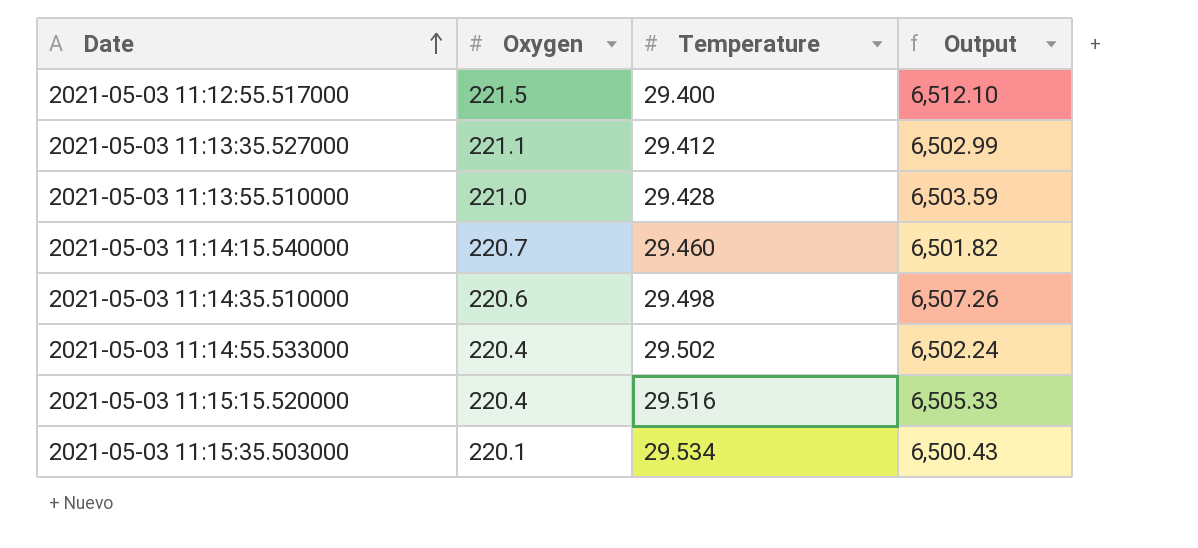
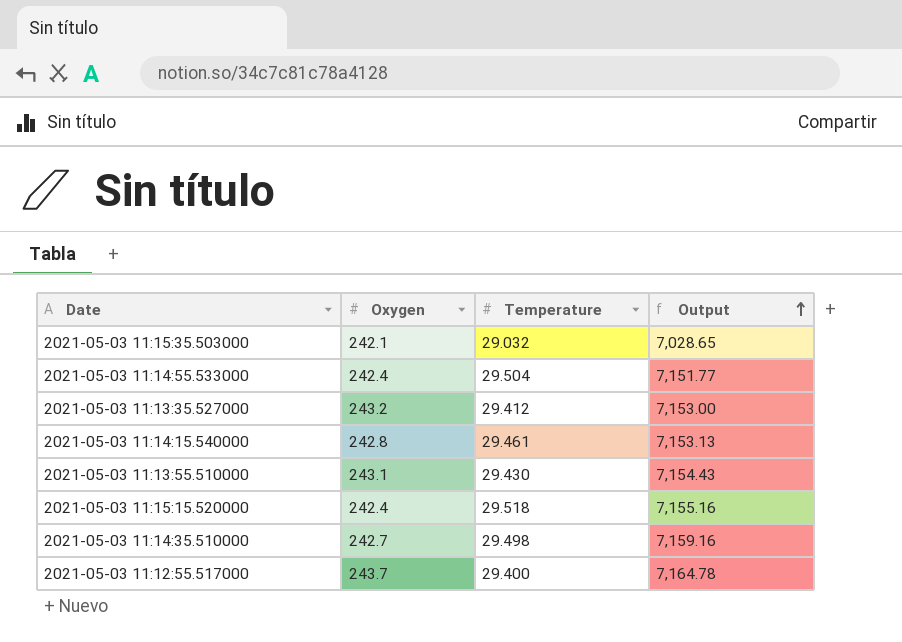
row order: Date ascending -> Output ascending
2021-05-03 11:15:35.503000 | Oxygen: 220.1 -> 242.1
2021-05-03 11:15:35.503000 | Temperature: 29.534 -> 29.032
2021-05-03 11:15:35.503000 | Output: 6,500.43 -> 7,028.65
2021-05-03 11:14:55.533000 | Oxygen: 220.4 -> 242.4
2021-05-03 11:14:55.533000 | Temperature: 29.502 -> 29.504
2021-05-03 11:14:55.533000 | Output: 6,502.24 -> 7,151.77
2021-05-03 11:13:35.527000 | Oxygen: 221.1 -> 243.2
2021-05-03 11:13:35.527000 | Output: 6,502.99 -> 7,153.00
2021-05-03 11:14:15.540000 | Oxygen: 220.7 -> 242.8
2021-05-03 11:14:15.540000 | Temperature: 29.460 -> 29.461
2021-05-03 11:14:15.540000 | Output: 6,501.82 -> 7,153.13
2021-05-03 11:13:55.510000 | Oxygen: 221.0 -> 243.1
2021-05-03 11:13:55.510000 | Temperature: 29.428 -> 29.430
2021-05-03 11:13:55.510000 | Output: 6,503.59 -> 7,154.43
2021-05-03 11:15:15.520000 | Oxygen: 220.4 -> 242.4
2021-05-03 11:15:15.520000 | Temperature: 29.516 -> 29.518
2021-05-03 11:15:15.520000 | Output: 6,505.33 -> 7,155.16
2021-05-03 11:14:35.510000 | Oxygen: 220.6 -> 242.7
2021-05-03 11:14:35.510000 | Output: 6,507.26 -> 7,159.16
2021-05-03 11:12:55.517000 | Oxygen: 221.5 -> 243.7
2021-05-03 11:12:55.517000 | Output: 6,512.10 -> 7,164.78

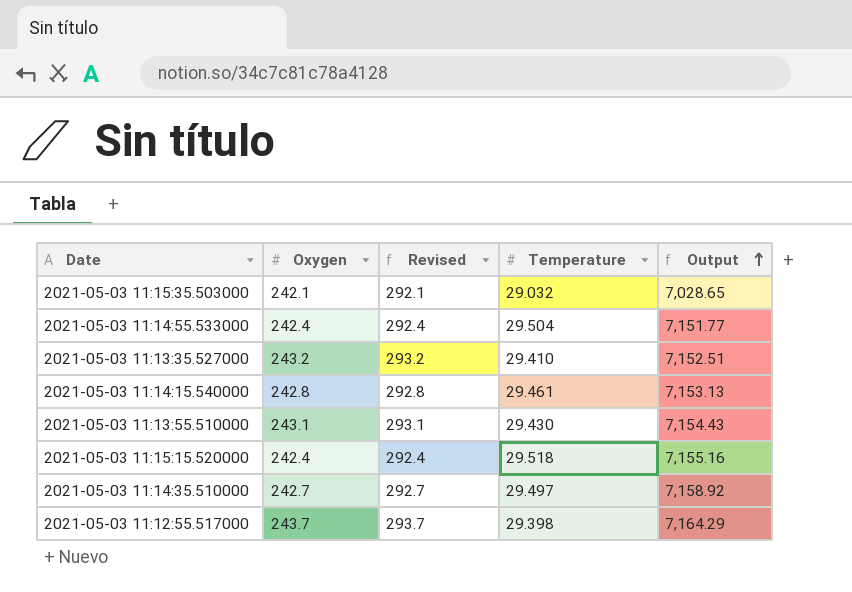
column Revised | formula: none -> [Oxygen] + 50
2021-05-03 11:13:35.527000 | Temperature: 29.412 -> 29.410
2021-05-03 11:13:35.527000 | Output: 7,153.00 -> 7,152.51
2021-05-03 11:14:35.510000 | Temperature: 29.498 -> 29.497
2021-05-03 11:14:35.510000 | Output: 7,159.16 -> 7,158.92
2021-05-03 11:12:55.517000 | Temperature: 29.400 -> 29.398
2021-05-03 11:12:55.517000 | Output: 7,164.78 -> 7,164.29

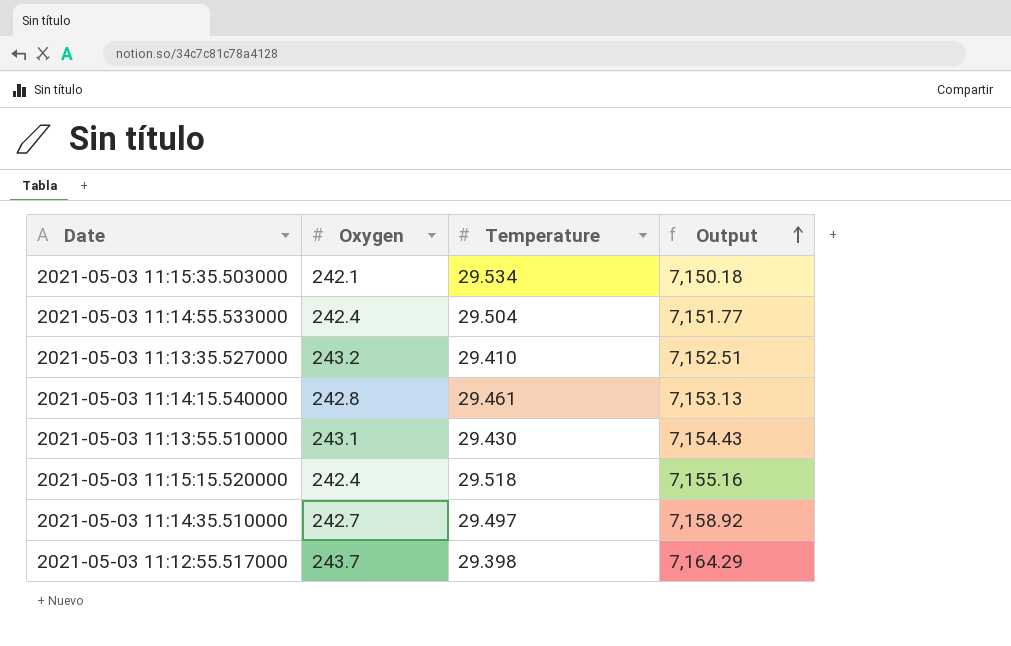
column Revised | formula: [Oxygen] + 50 -> none
2021-05-03 11:15:35.503000 | Temperature: 29.032 -> 29.534
2021-05-03 11:15:35.503000 | Output: 7,028.65 -> 7,150.18

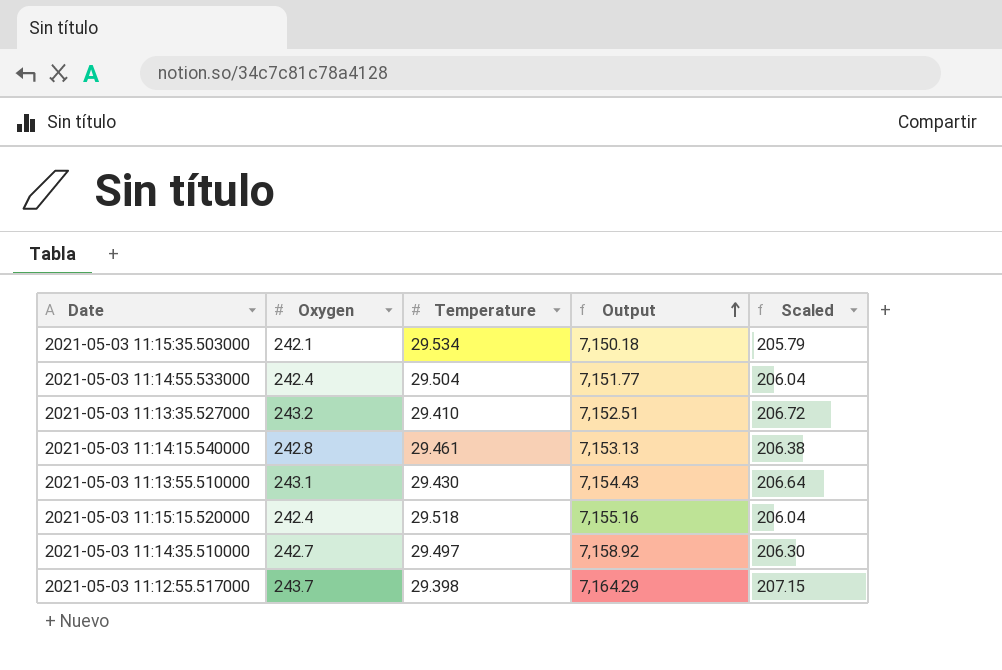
column Scaled | formula: none -> [Oxygen] * 0.85

